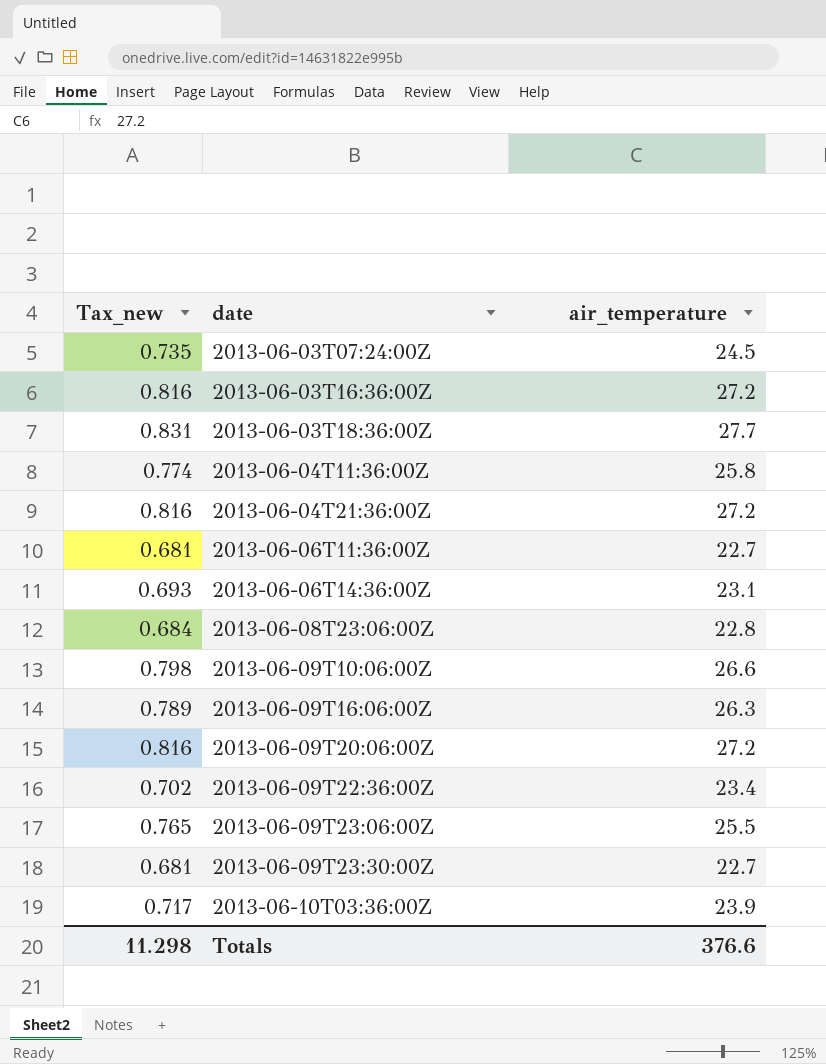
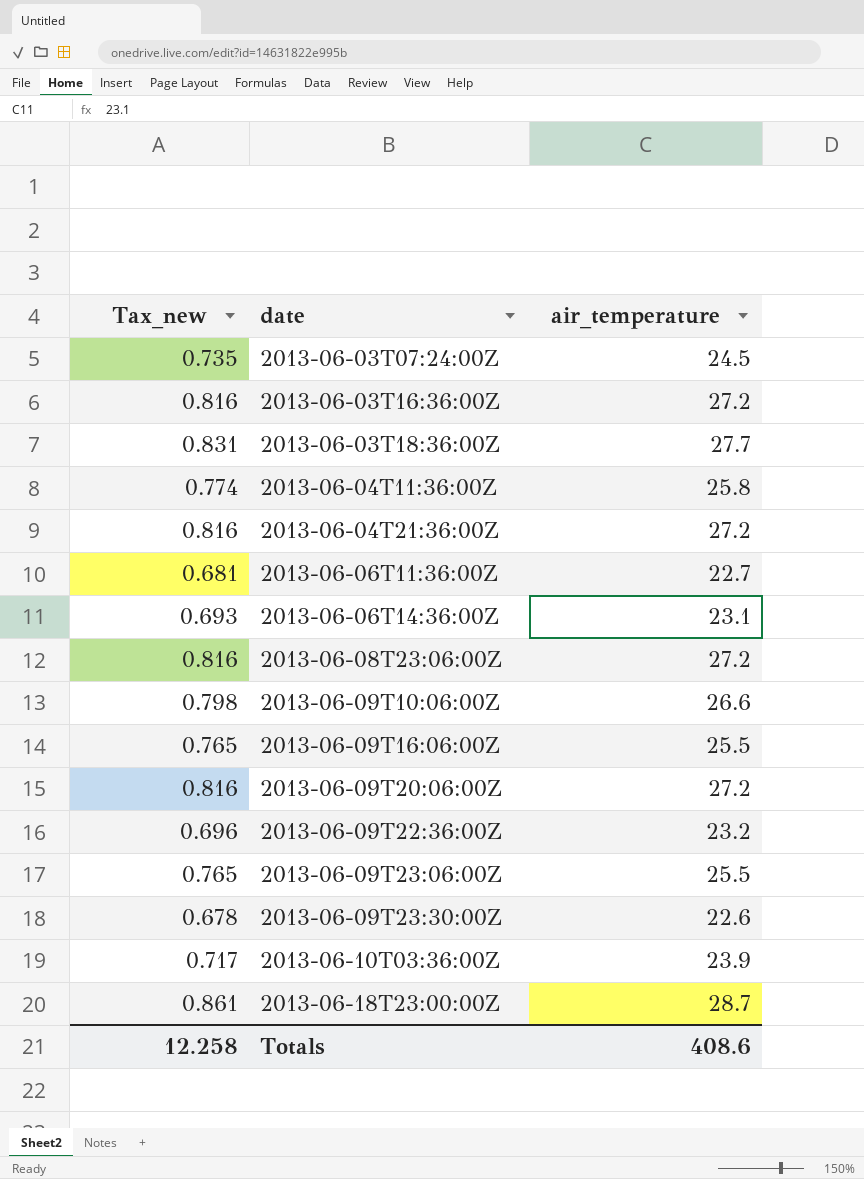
2013-06-08T23:06:00Z | Tax_new: 0.684 -> 0.816
2013-06-08T23:06:00Z | air_temperature: 22.8 -> 27.2
2013-06-09T16:06:00Z | Tax_new: 0.789 -> 0.765
2013-06-09T16:06:00Z | air_temperature: 26.3 -> 25.5
2013-06-09T22:36:00Z | Tax_new: 0.702 -> 0.696
2013-06-09T22:36:00Z | air_temperature: 23.4 -> 23.2
2013-06-09T23:30:00Z | Tax_new: 0.681 -> 0.678
2013-06-09T23:30:00Z | air_temperature: 22.7 -> 22.6
row 2013-06-18T23:00:00Z: none -> 0.861 | 28.7
Totals | Tax_new: 11.298 -> 12.258
Totals | air_temperature: 376.6 -> 408.6

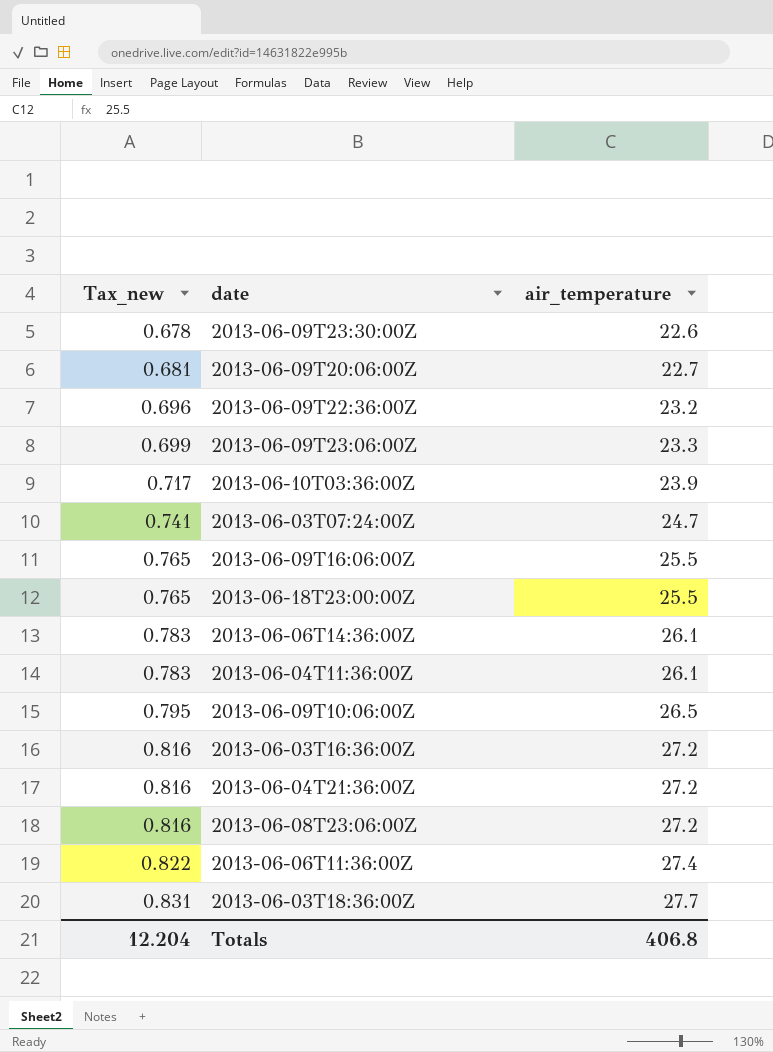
row order: date ascending -> Tax_new ascending
2013-06-09T20:06:00Z | Tax_new: 0.816 -> 0.681
2013-06-09T20:06:00Z | air_temperature: 27.2 -> 22.7
2013-06-09T23:06:00Z | Tax_new: 0.765 -> 0.699
2013-06-09T23:06:00Z | air_temperature: 25.5 -> 23.3
2013-06-03T07:24:00Z | Tax_new: 0.735 -> 0.741
2013-06-03T07:24:00Z | air_temperature: 24.5 -> 24.7
2013-06-18T23:00:00Z | Tax_new: 0.861 -> 0.765
2013-06-18T23:00:00Z | air_temperature: 28.7 -> 25.5
2013-06-06T14:36:00Z | Tax_new: 0.693 -> 0.783
2013-06-06T14:36:00Z | air_temperature: 23.1 -> 26.1
2013-06-04T11:36:00Z | Tax_new: 0.774 -> 0.783
2013-06-04T11:36:00Z | air_temperature: 25.8 -> 26.1
2013-06-09T10:06:00Z | Tax_new: 0.798 -> 0.795
2013-06-09T10:06:00Z | air_temperature: 26.6 -> 26.5
2013-06-06T11:36:00Z | Tax_new: 0.681 -> 0.822
2013-06-06T11:36:00Z | air_temperature: 22.7 -> 27.4
Totals | Tax_new: 12.258 -> 12.204
Totals | air_temperature: 408.6 -> 406.8

